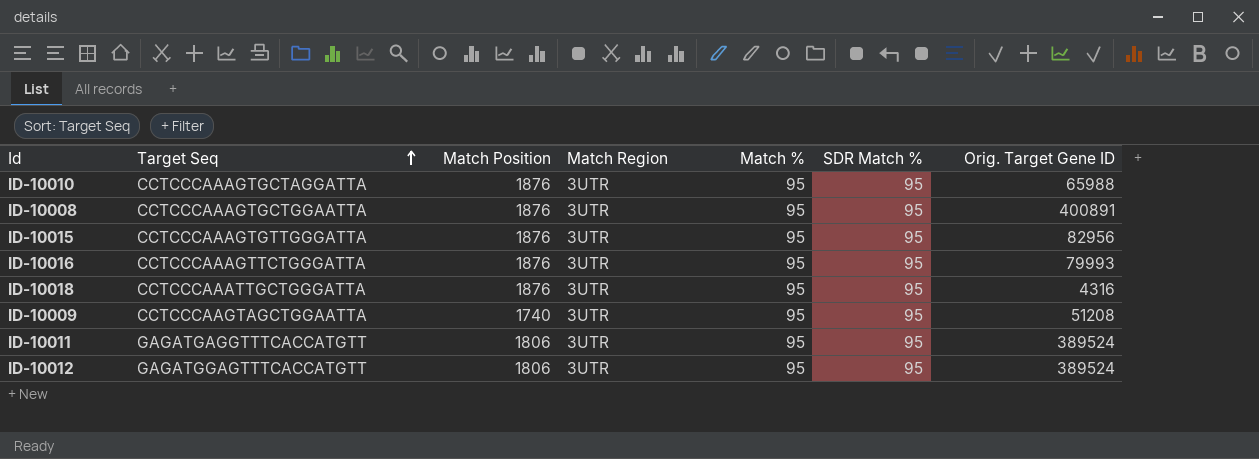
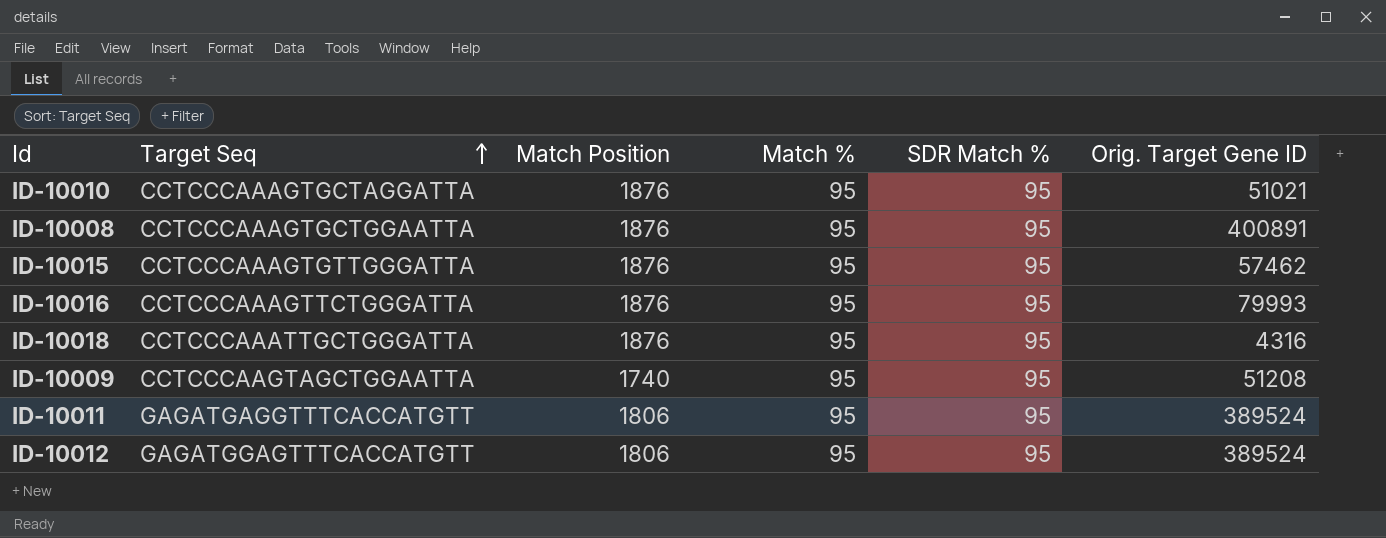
column Match Region | position: 4 -> none
ID-10010 | Orig. Target Gene ID: 65988 -> 51021
ID-10015 | Orig. Target Gene ID: 82956 -> 57462

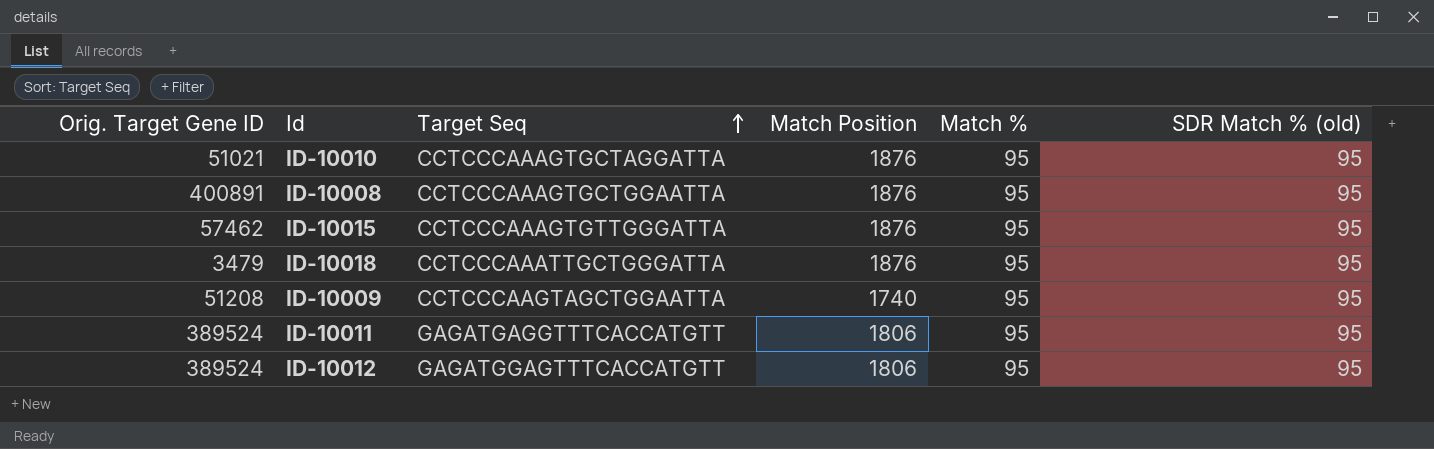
column Orig. Target Gene ID | position: 6 -> 1
column name: SDR Match % -> SDR Match % (old)
row ID-10016: CCTCCCAAAGTTCTGGGATTA | 1876 | 95 | 95 | 79993 -> none
ID-10018 | Orig. Target Gene ID: 4316 -> 3479

